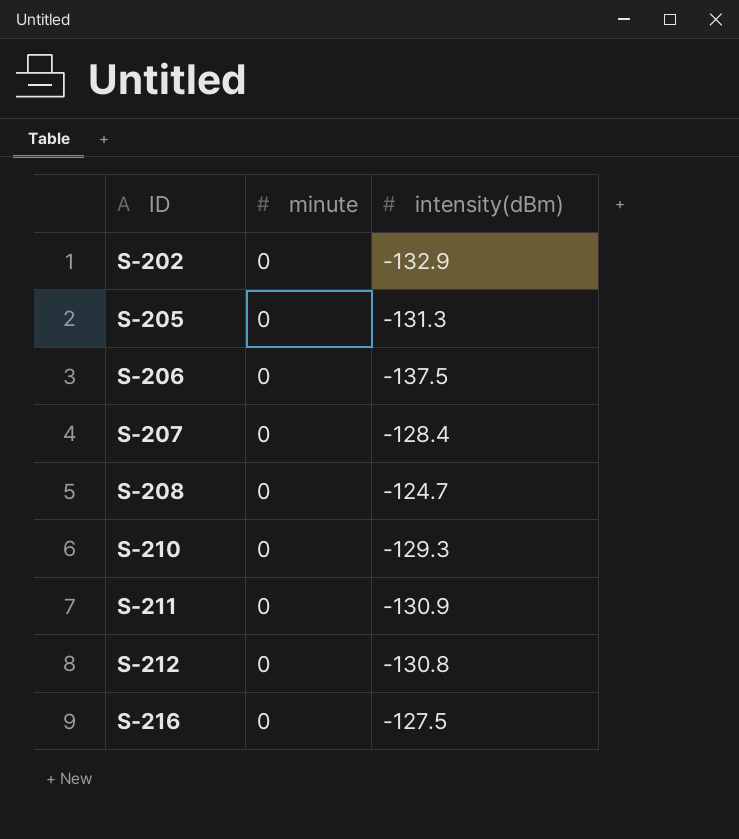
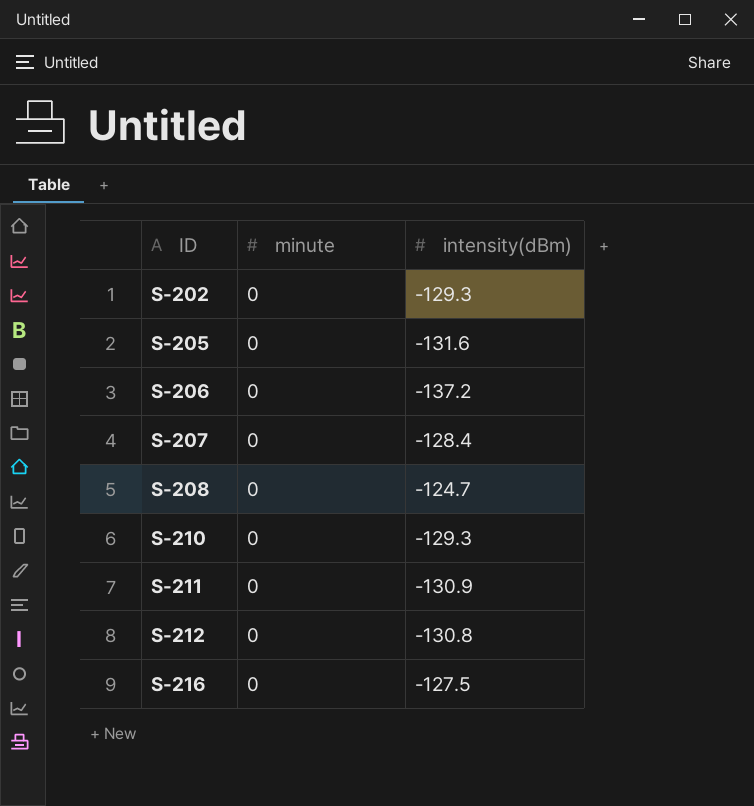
S-202 | intensity(dBm): -132.9 -> -129.3
S-205 | intensity(dBm): -131.3 -> -131.6
S-206 | intensity(dBm): -137.5 -> -137.2

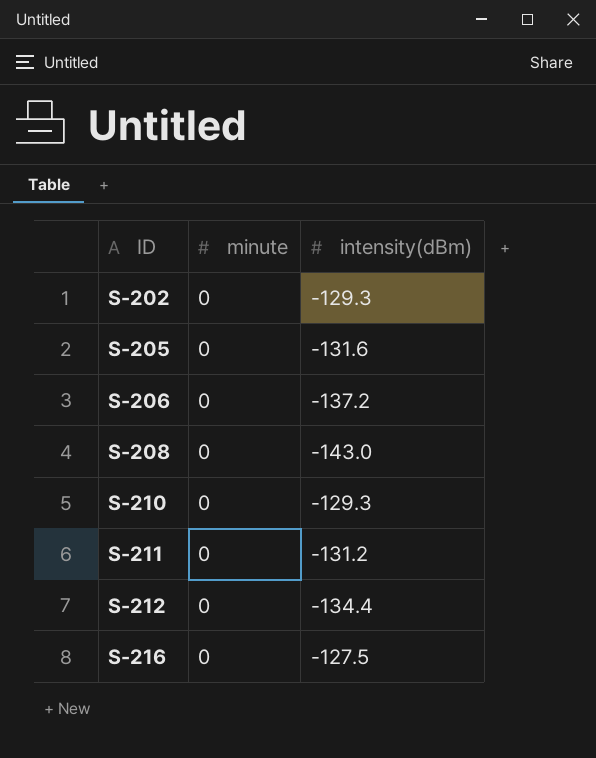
row S-207: 0 | -128.4 -> none
S-208 | intensity(dBm): -124.7 -> -143.0
S-211 | intensity(dBm): -130.9 -> -131.2
S-212 | intensity(dBm): -130.8 -> -134.4

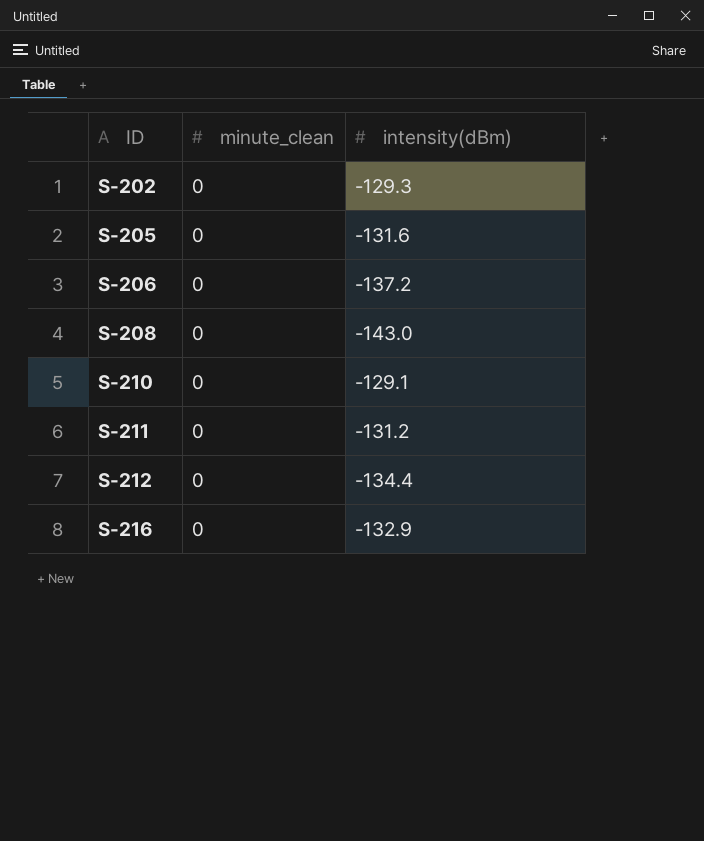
column name: minute -> minute_clean
S-210 | intensity(dBm): -129.3 -> -129.1
S-216 | intensity(dBm): -127.5 -> -132.9

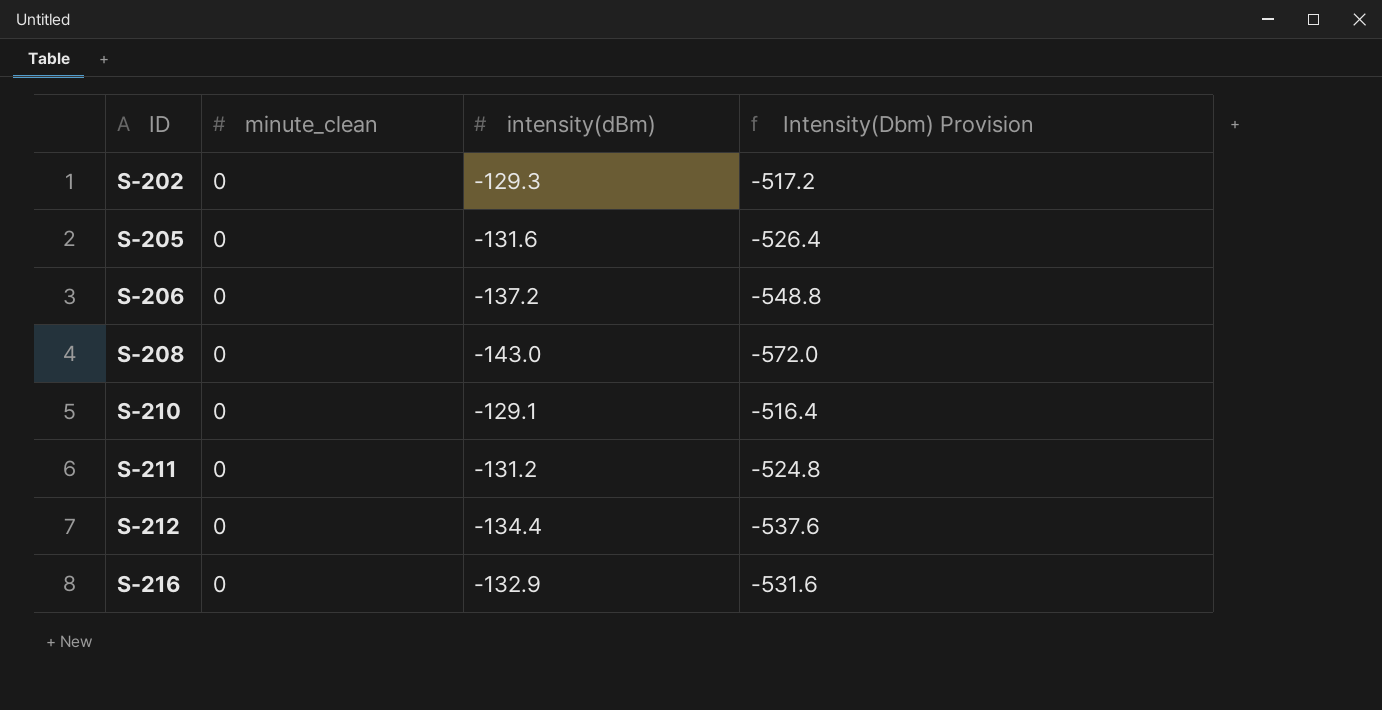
column Intensity(Dbm) Provision | formula: none -> [intensity(dBm)] * 4

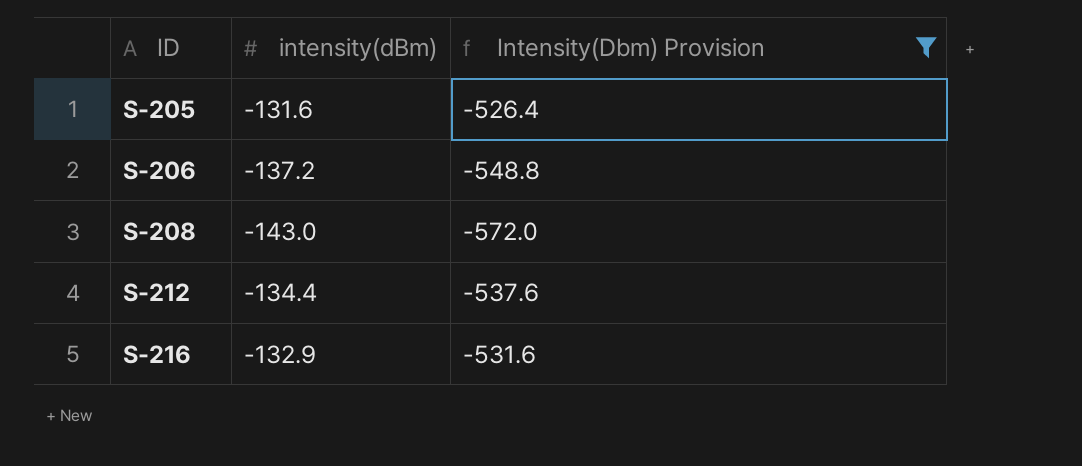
filter: none -> Intensity(Dbm) Provision <= -526.4
column minute_clean | position: 2 -> none

